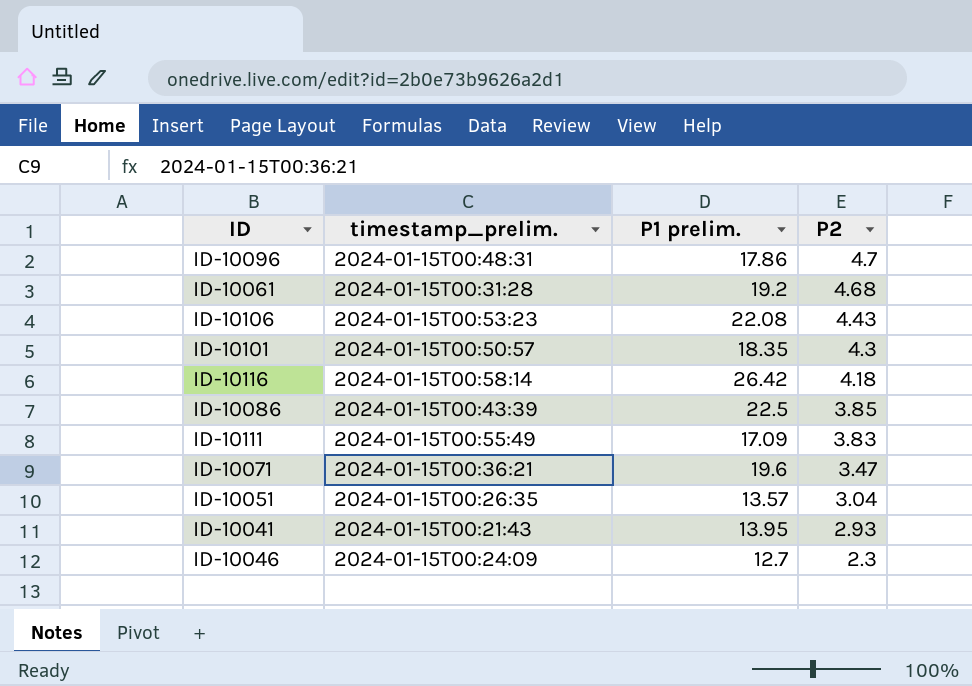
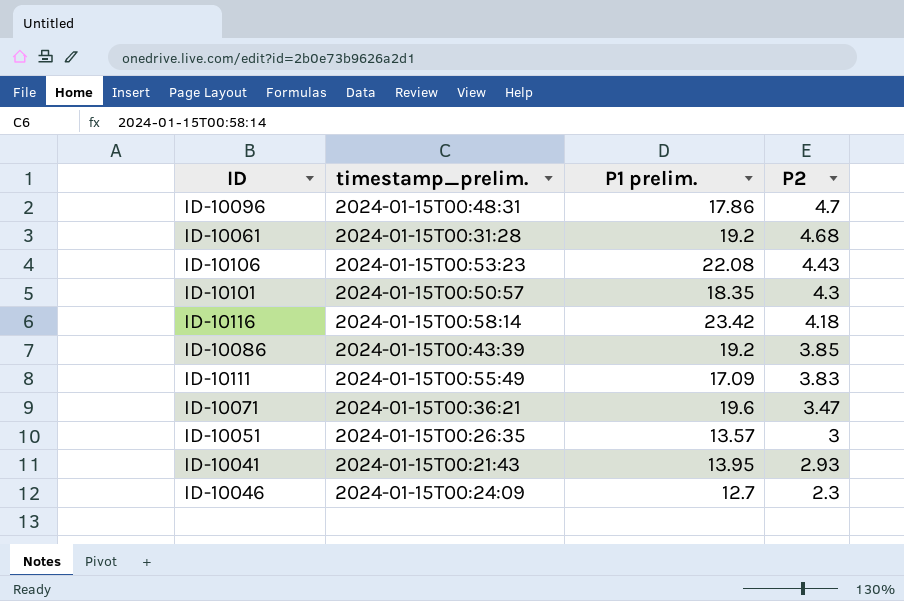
ID-10116 | P1 prelim.: 26.42 -> 23.42
ID-10086 | P1 prelim.: 22.5 -> 19.2
ID-10051 | P2: 3.04 -> 3

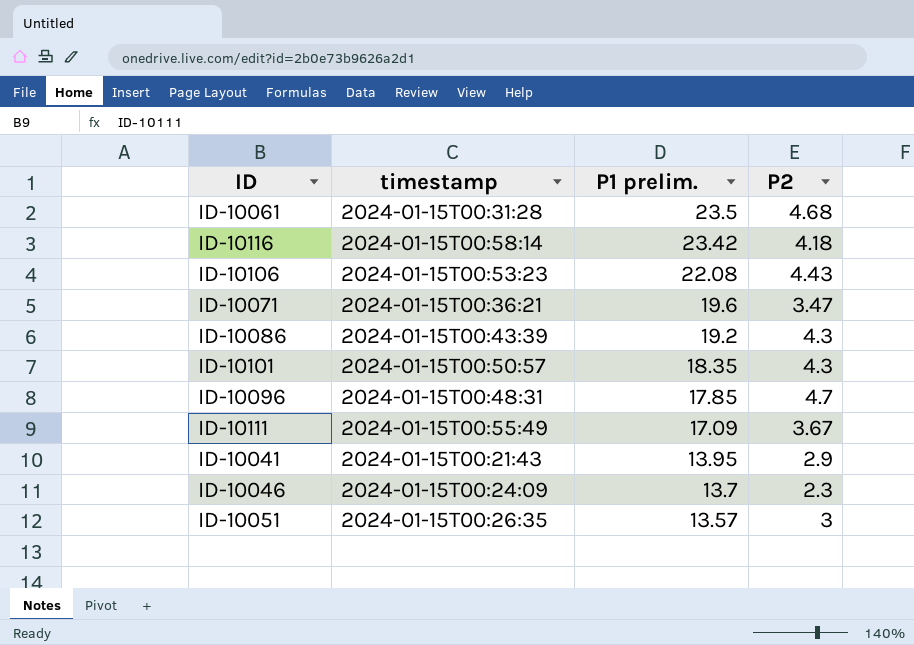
row order: P2 descending -> P1 prelim. descending
column name: timestamp_prelim. -> timestamp
ID-10061 | P1 prelim.: 19.2 -> 23.5
ID-10086 | P2: 3.85 -> 4.3
ID-10096 | P1 prelim.: 17.86 -> 17.85
ID-10111 | P2: 3.83 -> 3.67
ID-10041 | P2: 2.93 -> 2.9
ID-10046 | P1 prelim.: 12.7 -> 13.7

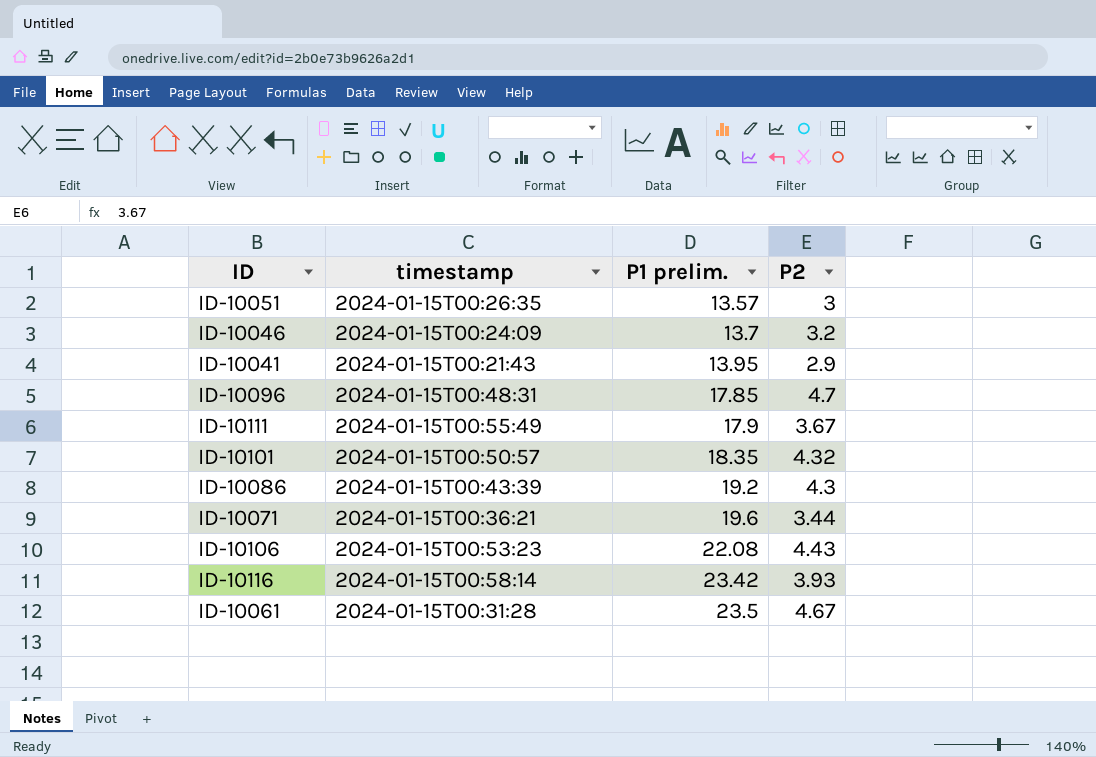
row order: P1 prelim. descending -> P1 prelim. ascending
ID-10046 | P2: 2.3 -> 3.2
ID-10111 | P1 prelim.: 17.09 -> 17.9
ID-10101 | P2: 4.3 -> 4.32
ID-10071 | P2: 3.47 -> 3.44
ID-10116 | P2: 4.18 -> 3.93
ID-10061 | P2: 4.68 -> 4.67

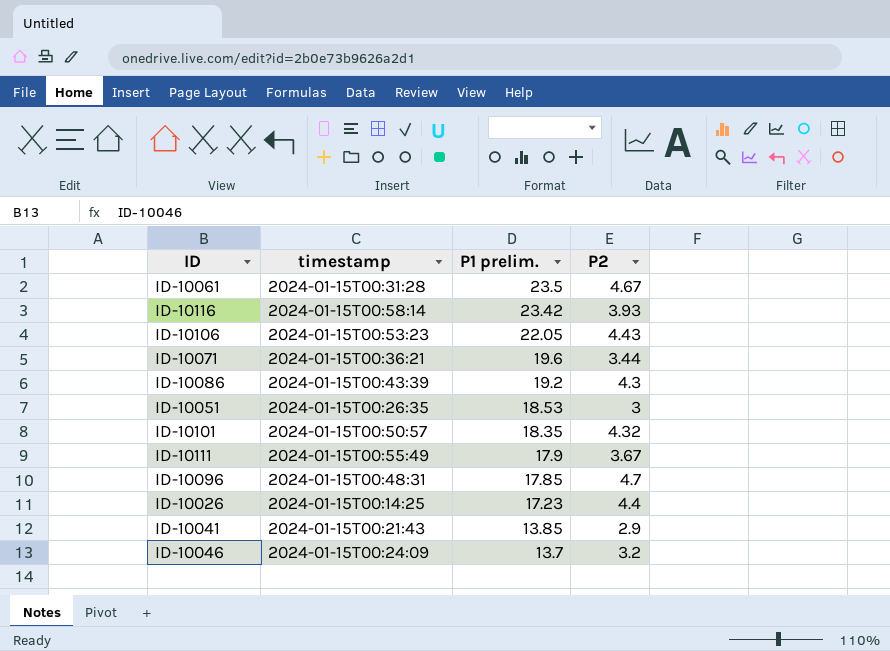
row order: P1 prelim. ascending -> P1 prelim. descending
ID-10106 | P1 prelim.: 22.08 -> 22.05
ID-10051 | P1 prelim.: 13.57 -> 18.53
row ID-10026: none -> 2024-01-15T00:14:25 | 17.23 | 4.4
ID-10041 | P1 prelim.: 13.95 -> 13.85

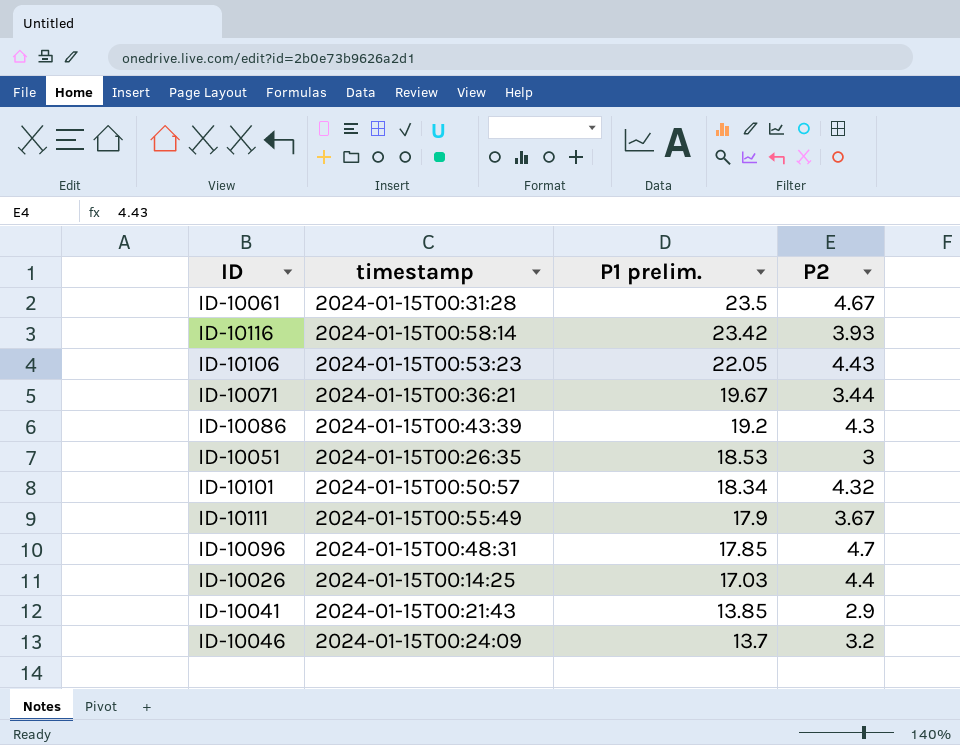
ID-10071 | P1 prelim.: 19.6 -> 19.67
ID-10101 | P1 prelim.: 18.35 -> 18.34
ID-10026 | P1 prelim.: 17.23 -> 17.03

